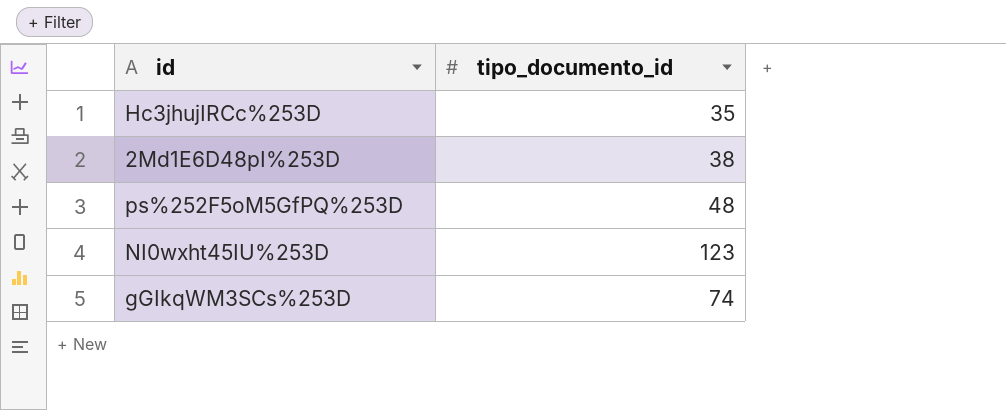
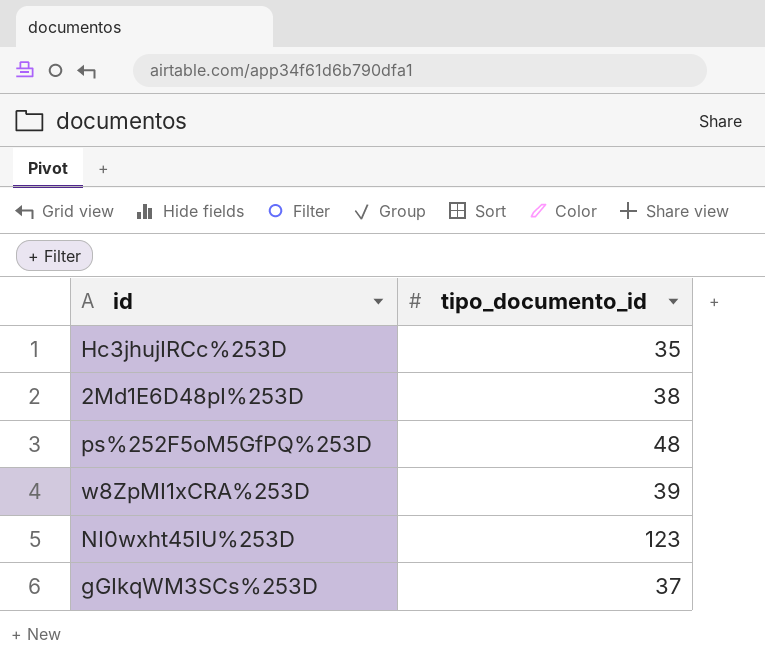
row w8ZpMI1xCRA%253D: none -> 39
gGIkqWM3SCs%253D | tipo_documento_id: 74 -> 37

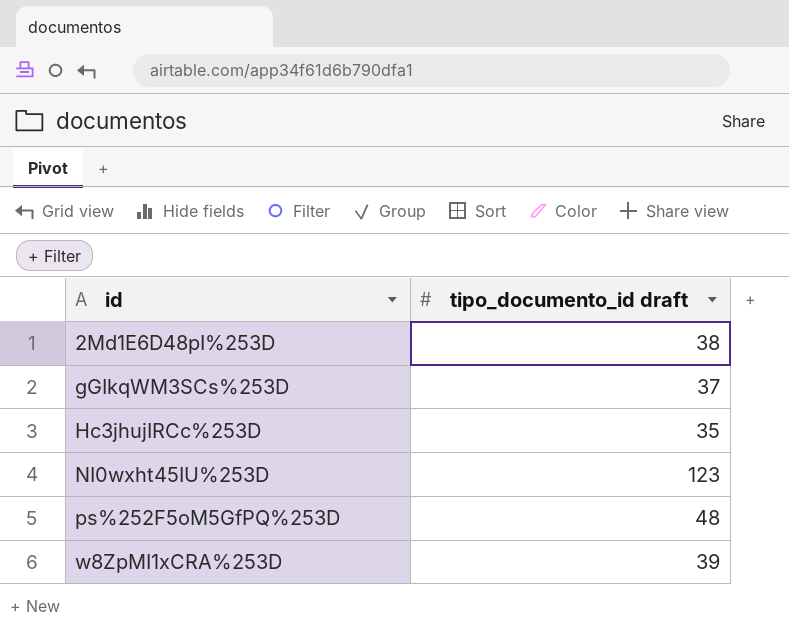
row order: none -> id ascending
column name: tipo_documento_id -> tipo_documento_id draft

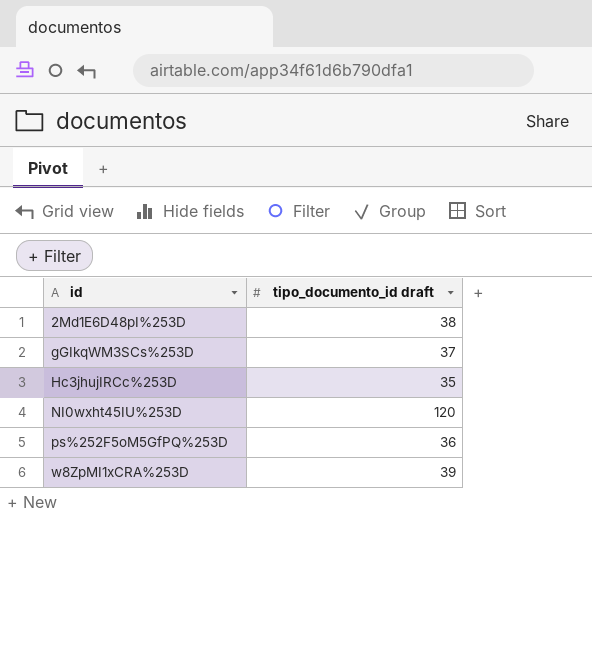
NI0wxht45IU%253D | tipo_documento_id draft: 123 -> 120
ps%252F5oM5GfPQ%253D | tipo_documento_id draft: 48 -> 36

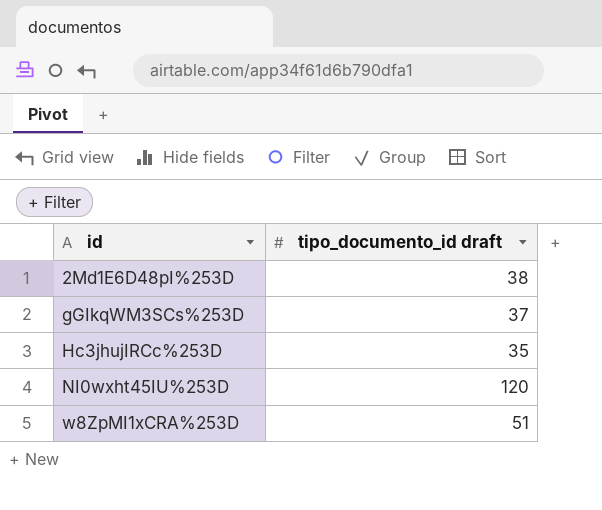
row ps%252F5oM5GfPQ%253D: 36 -> none
w8ZpMI1xCRA%253D | tipo_documento_id draft: 39 -> 51

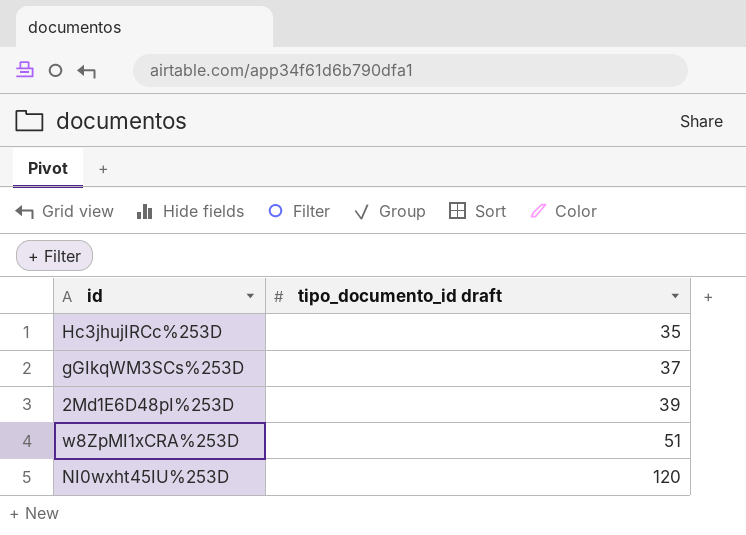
row order: id ascending -> tipo_documento_id draft ascending
2Md1E6D48pI%253D | tipo_documento_id draft: 38 -> 39

